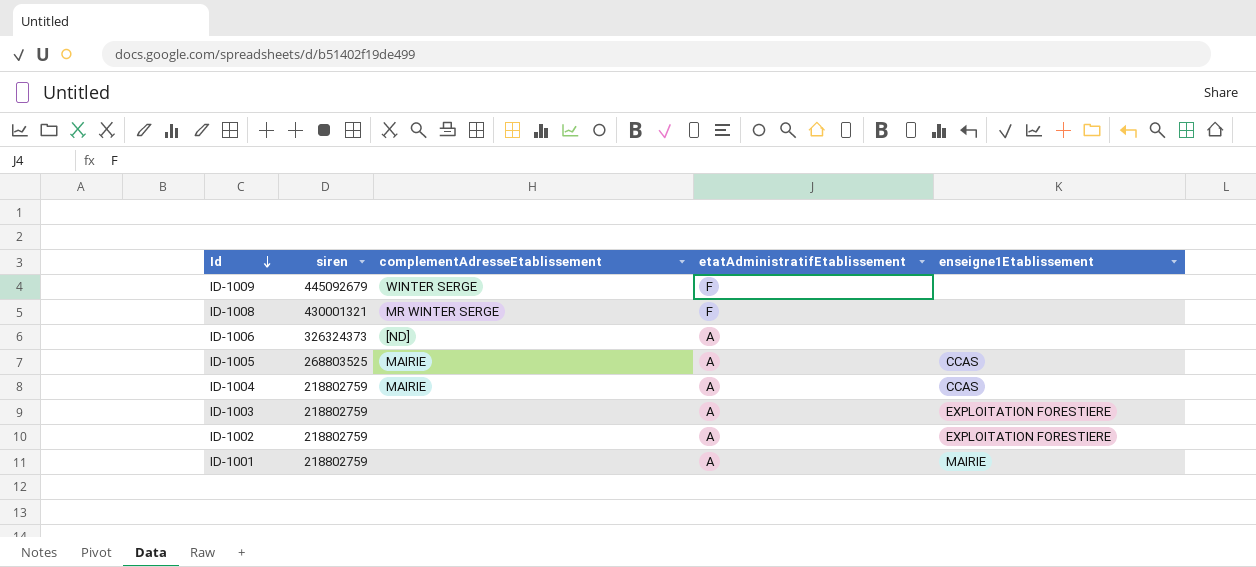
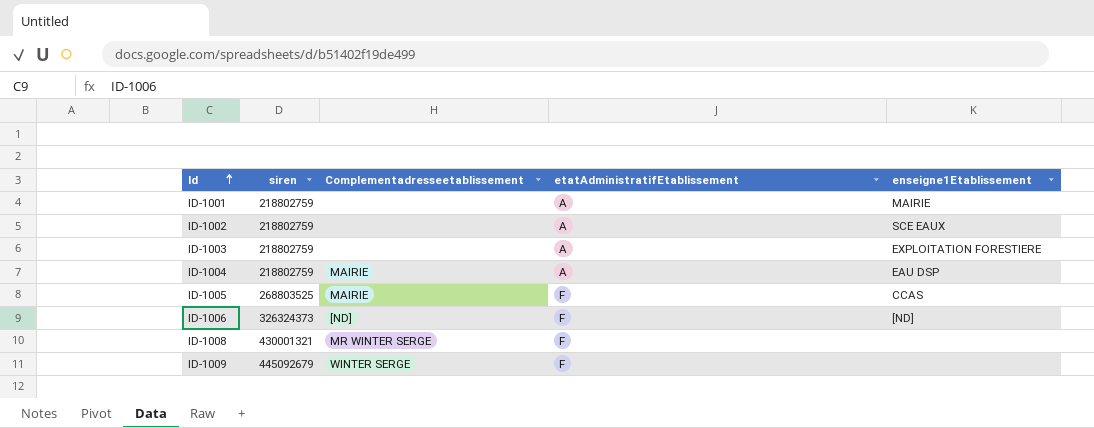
row order: Id descending -> Id ascending
column name: complementAdresseEtablissement -> Complementadresseetablissement
ID-1002 | enseigne1Etablissement: EXPLOITATION FORESTIERE -> SCE EAUX
ID-1004 | enseigne1Etablissement: CCAS -> EAU DSP
ID-1005 | etatAdministratifEtablissement: A -> F
ID-1006 | etatAdministratifEtablissement: A -> F
ID-1006 | enseigne1Etablissement: none -> [ND]

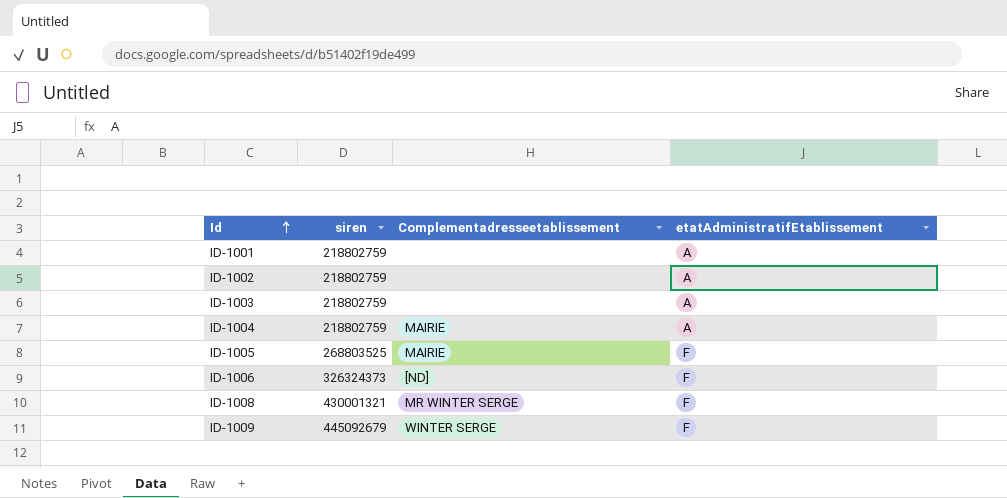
column enseigne1Etablissement | position: 5 -> none

